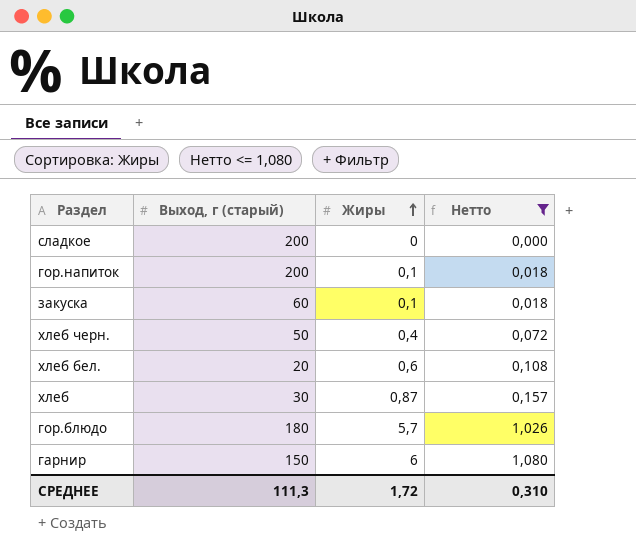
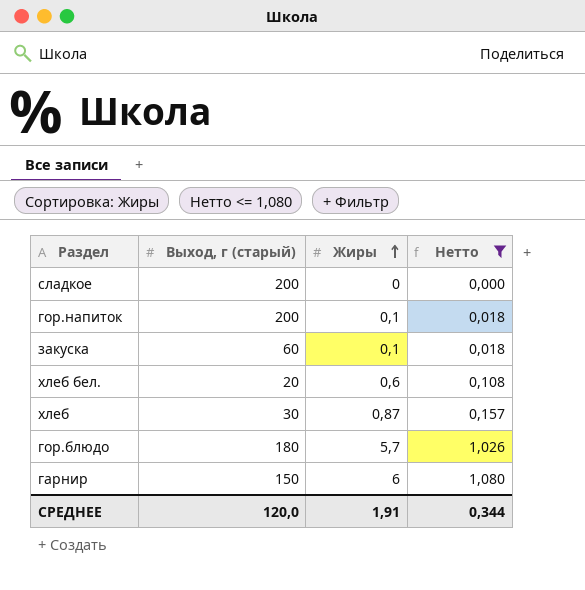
row хлеб черн.: 50 | 0,4 | 0,072 -> none
СРЕДНЕЕ | Выход, г (старый): 111,3 -> 120,0
СРЕДНЕЕ | Жиры: 1,72 -> 1,91
СРЕДНЕЕ | Нетто: 0,310 -> 0,344

